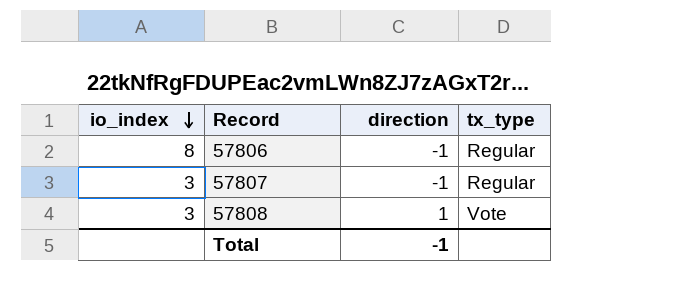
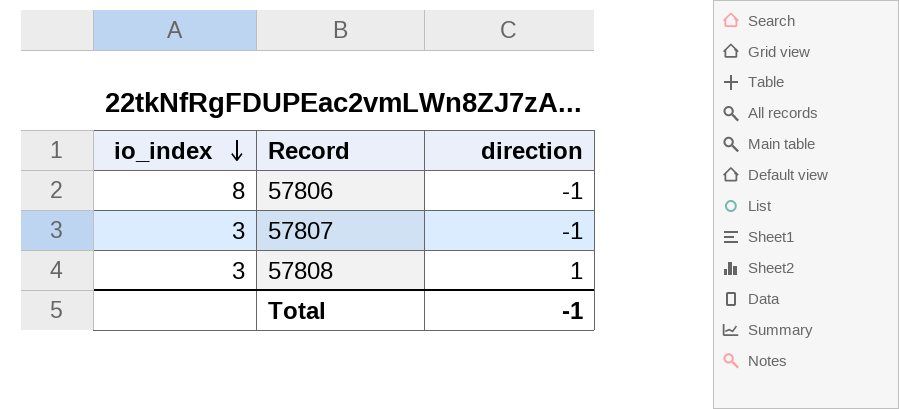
column tx_type | position: 4 -> none

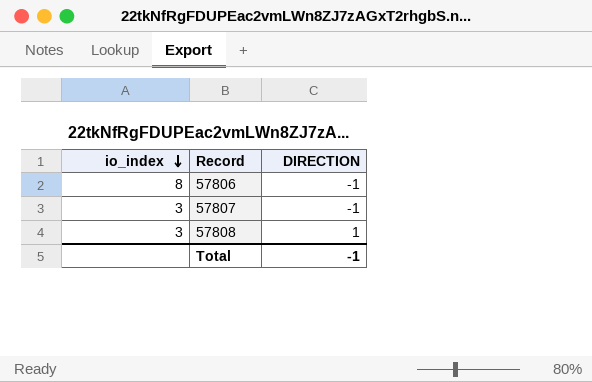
column name: direction -> DIRECTION

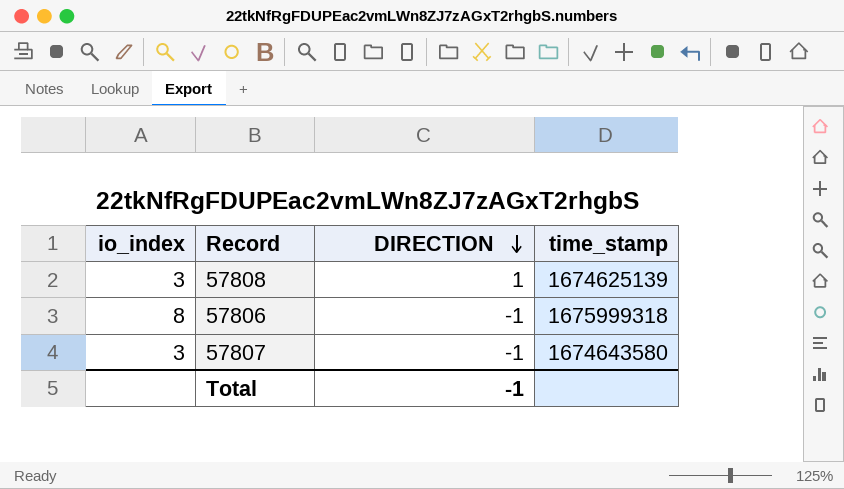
row order: io_index descending -> DIRECTION descending
column time_stamp | position: none -> 4

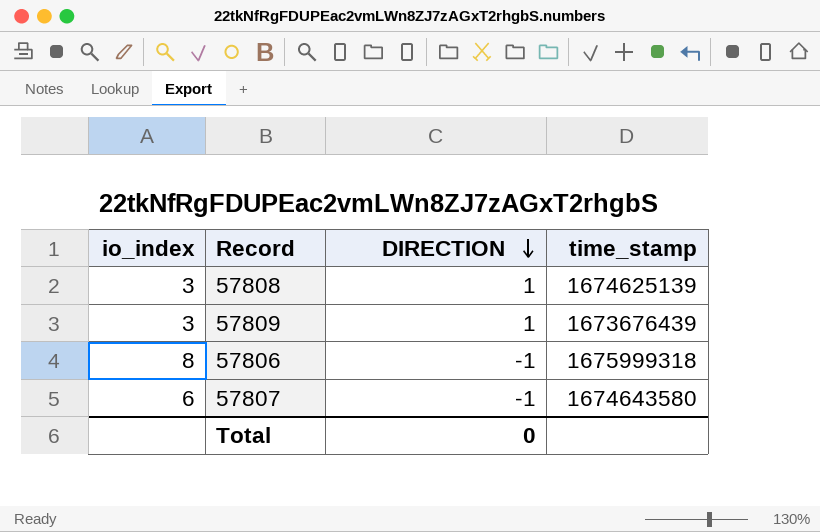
row 57809: none -> 3 | 1 | 1673676439
57807 | io_index: 3 -> 6
Total | DIRECTION: -1 -> 0

